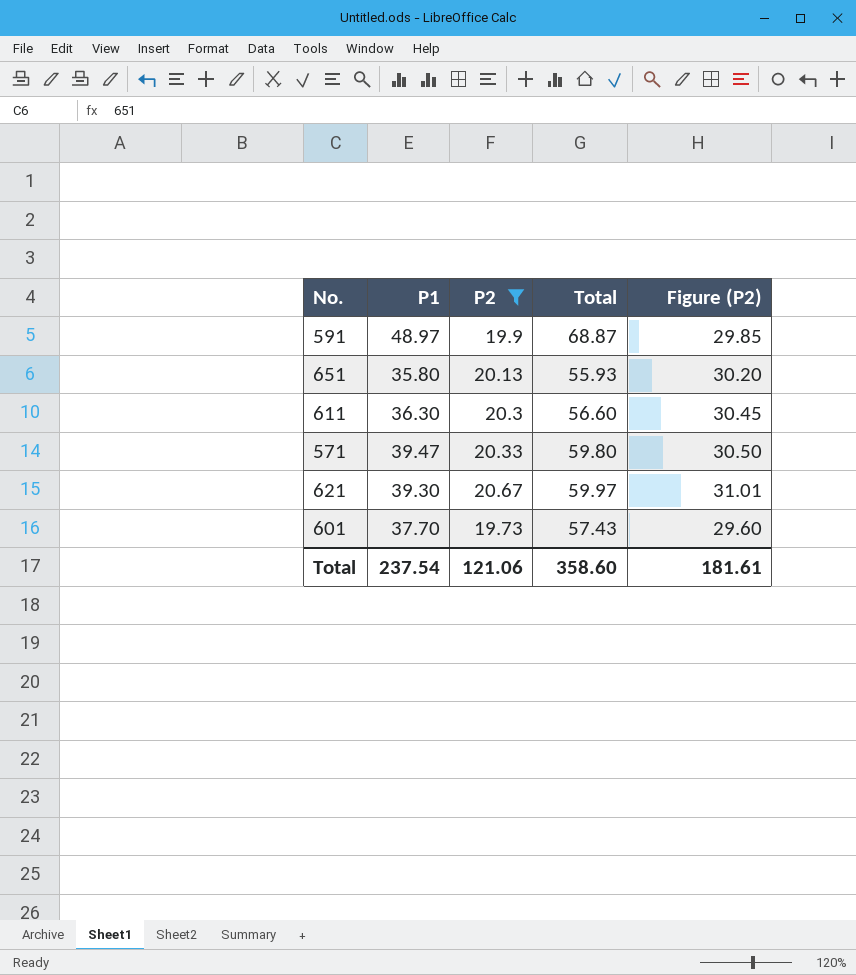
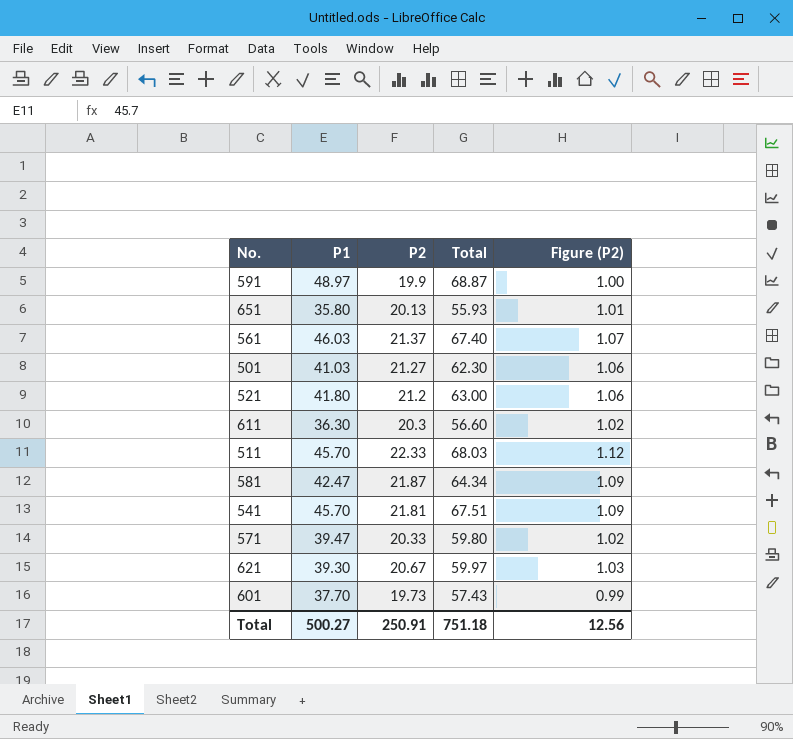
filter: P2 <= 20.67 -> none
column Figure (P2) | formula: [P2] * 1.5 -> [P2] * 0.05
Total | P1: 237.54 -> 500.27
Total | P2: 121.06 -> 250.91
Total | Total: 358.60 -> 751.18
Total | Figure (P2): 181.61 -> 12.56

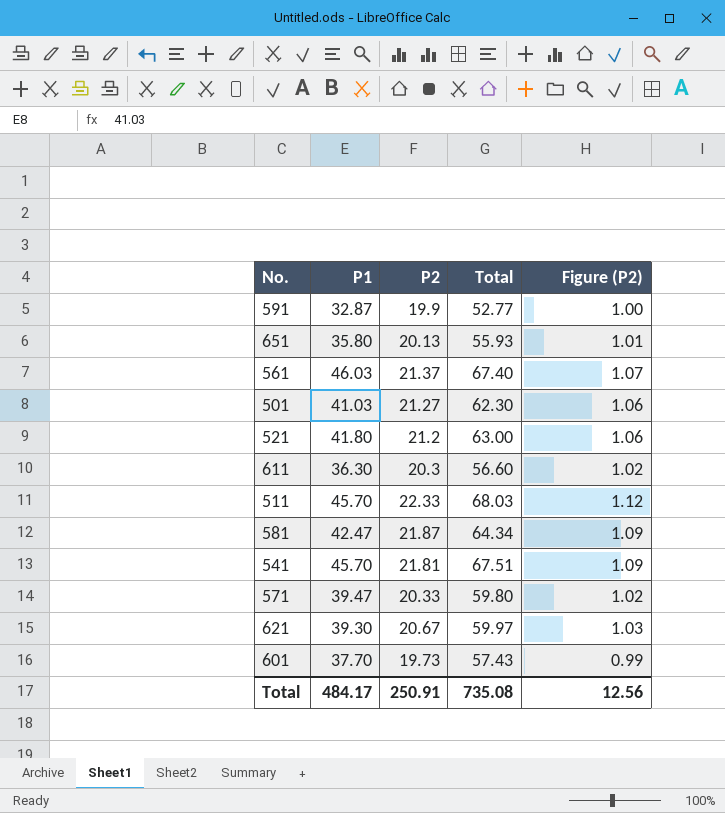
591 | P1: 48.97 -> 32.87
591 | Total: 68.87 -> 52.77
Total | P1: 500.27 -> 484.17
Total | Total: 751.18 -> 735.08

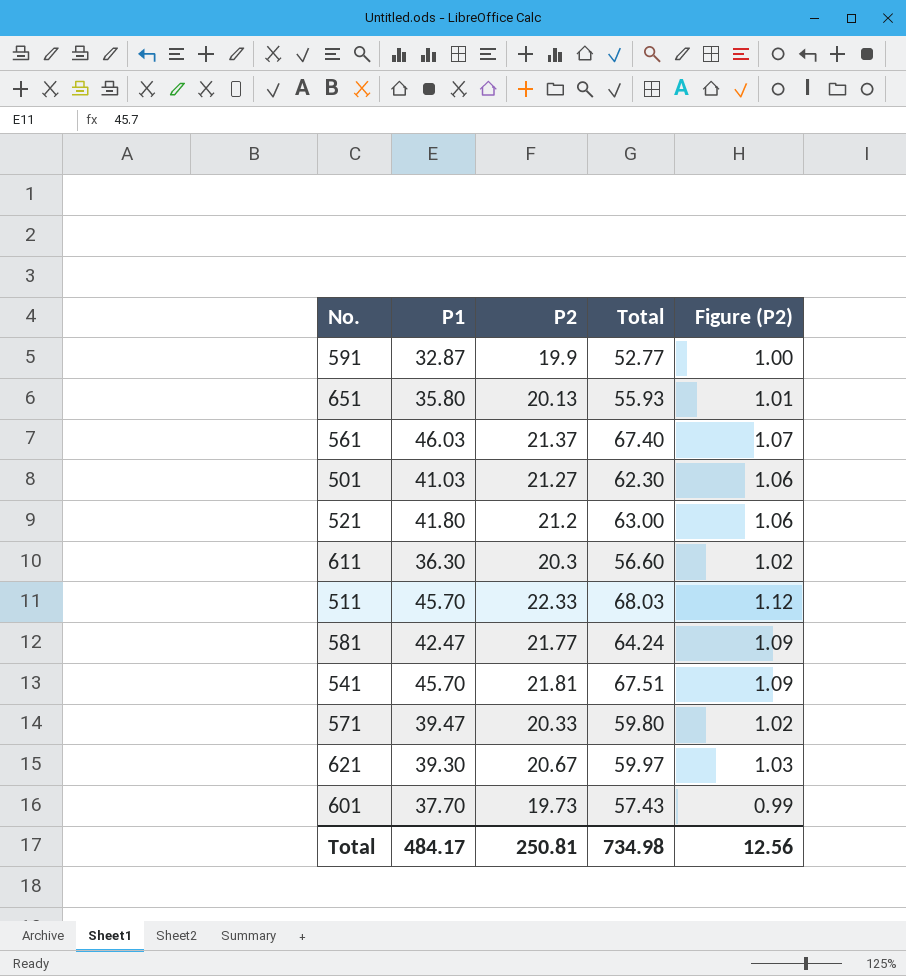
581 | P2: 21.87 -> 21.77
581 | Total: 64.34 -> 64.24
Total | P2: 250.91 -> 250.81
Total | Total: 735.08 -> 734.98

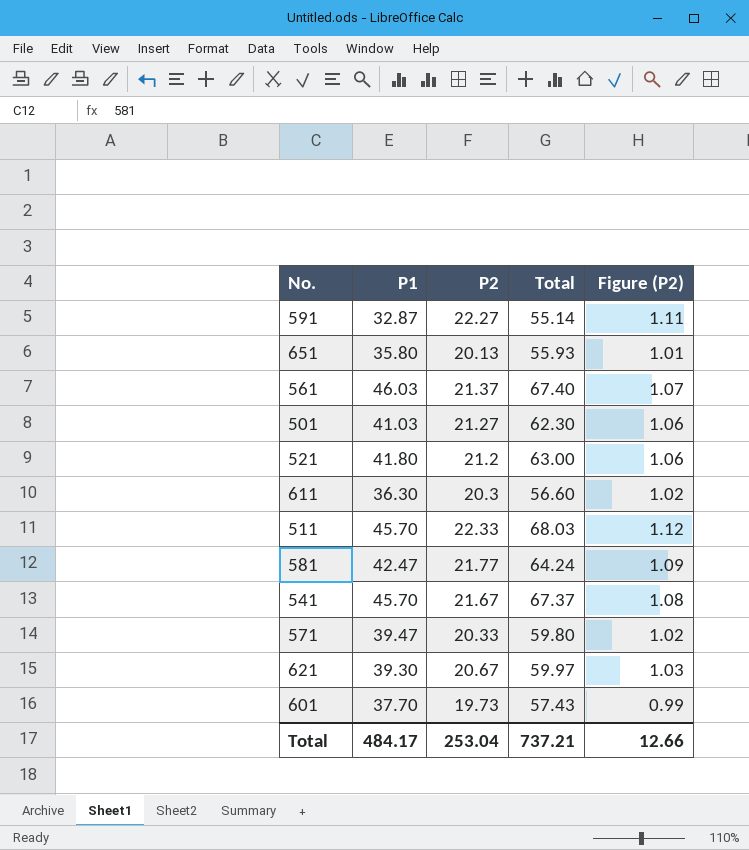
591 | P2: 19.9 -> 22.27
591 | Total: 52.77 -> 55.14
591 | Figure (P2): 1.00 -> 1.11
541 | P2: 21.81 -> 21.67
541 | Total: 67.51 -> 67.37
541 | Figure (P2): 1.09 -> 1.08
Total | P2: 250.81 -> 253.04
Total | Total: 734.98 -> 737.21
Total | Figure (P2): 12.56 -> 12.66

